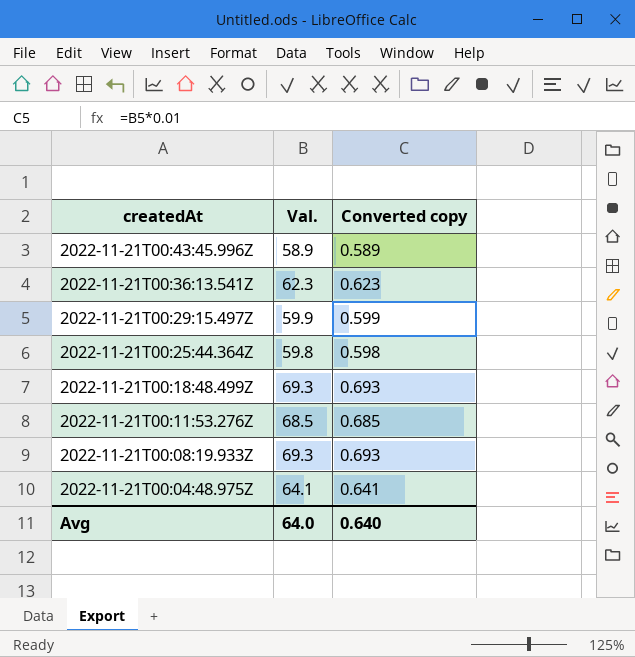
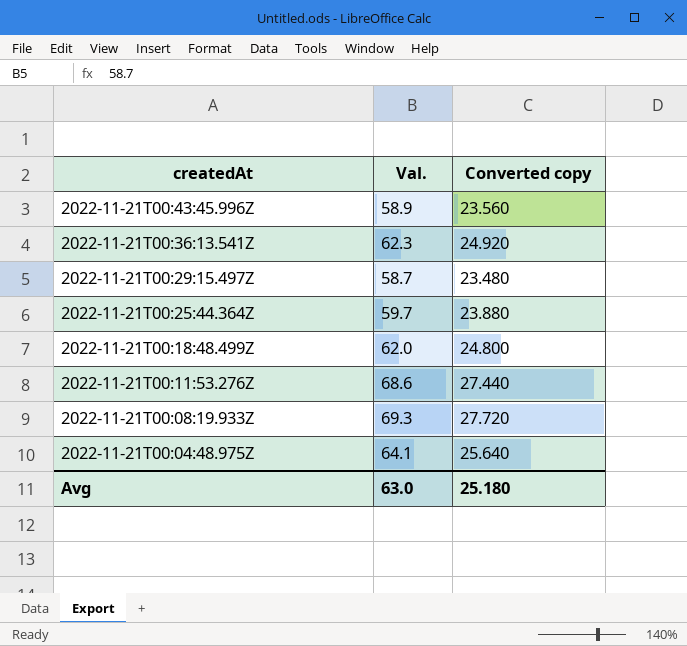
column Converted copy | formula: [Val.] * 0.01 -> [Val.] * 0.4
2022-11-21T00:29:15.497Z | Val.: 59.9 -> 58.7
2022-11-21T00:25:44.364Z | Val.: 59.8 -> 59.7
2022-11-21T00:18:48.499Z | Val.: 69.3 -> 62.0
2022-11-21T00:11:53.276Z | Val.: 68.5 -> 68.6
Avg | Val.: 64.0 -> 63.0
Avg | Converted copy: 0.640 -> 25.180

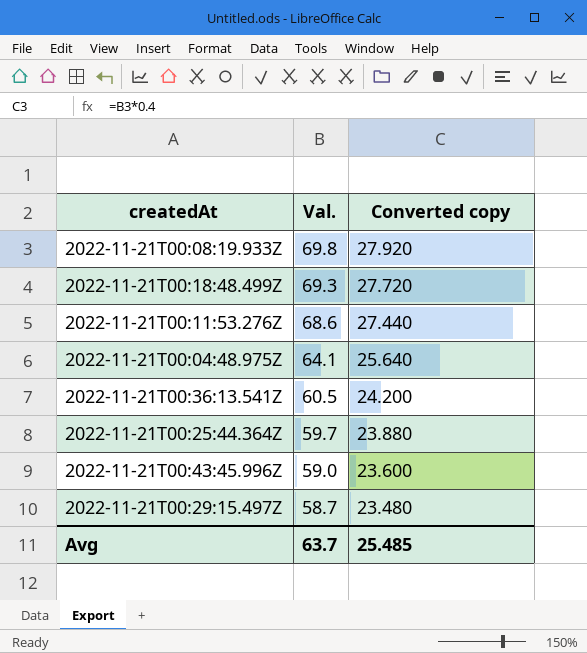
row order: createdAt descending -> Val. descending
2022-11-21T00:08:19.933Z | Val.: 69.3 -> 69.8
2022-11-21T00:08:19.933Z | Converted copy: 27.720 -> 27.920
2022-11-21T00:18:48.499Z | Val.: 62.0 -> 69.3
2022-11-21T00:18:48.499Z | Converted copy: 24.800 -> 27.720
2022-11-21T00:36:13.541Z | Val.: 62.3 -> 60.5
2022-11-21T00:36:13.541Z | Converted copy: 24.920 -> 24.200
2022-11-21T00:43:45.996Z | Val.: 58.9 -> 59.0
2022-11-21T00:43:45.996Z | Converted copy: 23.560 -> 23.600
Avg | Val.: 63.0 -> 63.7
Avg | Converted copy: 25.180 -> 25.485

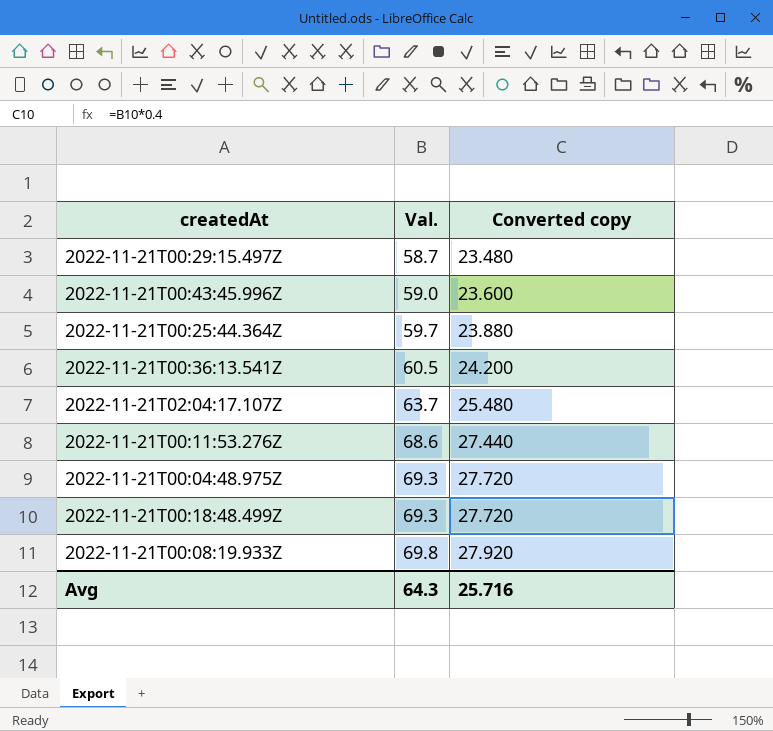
row order: Val. descending -> Val. ascending
row 2022-11-21T02:04:17.107Z: none -> 63.7 | 25.480
2022-11-21T00:04:48.975Z | Val.: 64.1 -> 69.3
2022-11-21T00:04:48.975Z | Converted copy: 25.640 -> 27.720
Avg | Val.: 63.7 -> 64.3
Avg | Converted copy: 25.485 -> 25.716

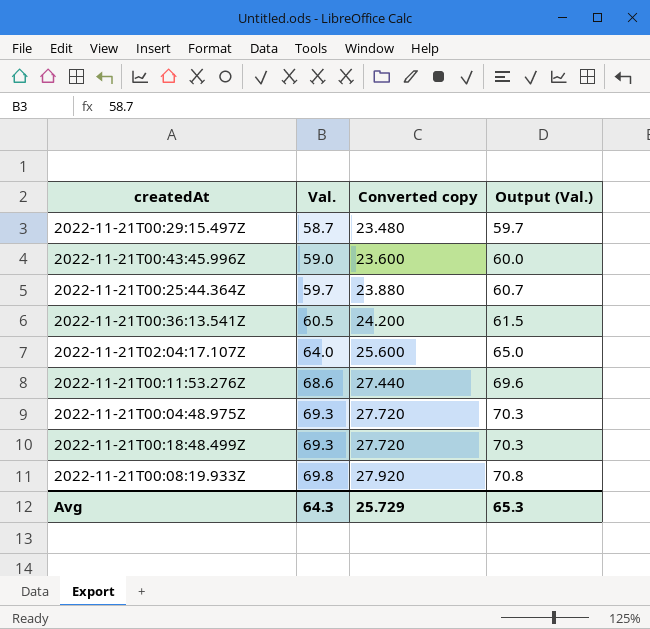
column Output (Val.) | formula: none -> [Val.] + 1
2022-11-21T02:04:17.107Z | Val.: 63.7 -> 64.0
2022-11-21T02:04:17.107Z | Converted copy: 25.480 -> 25.600
Avg | Converted copy: 25.716 -> 25.729

